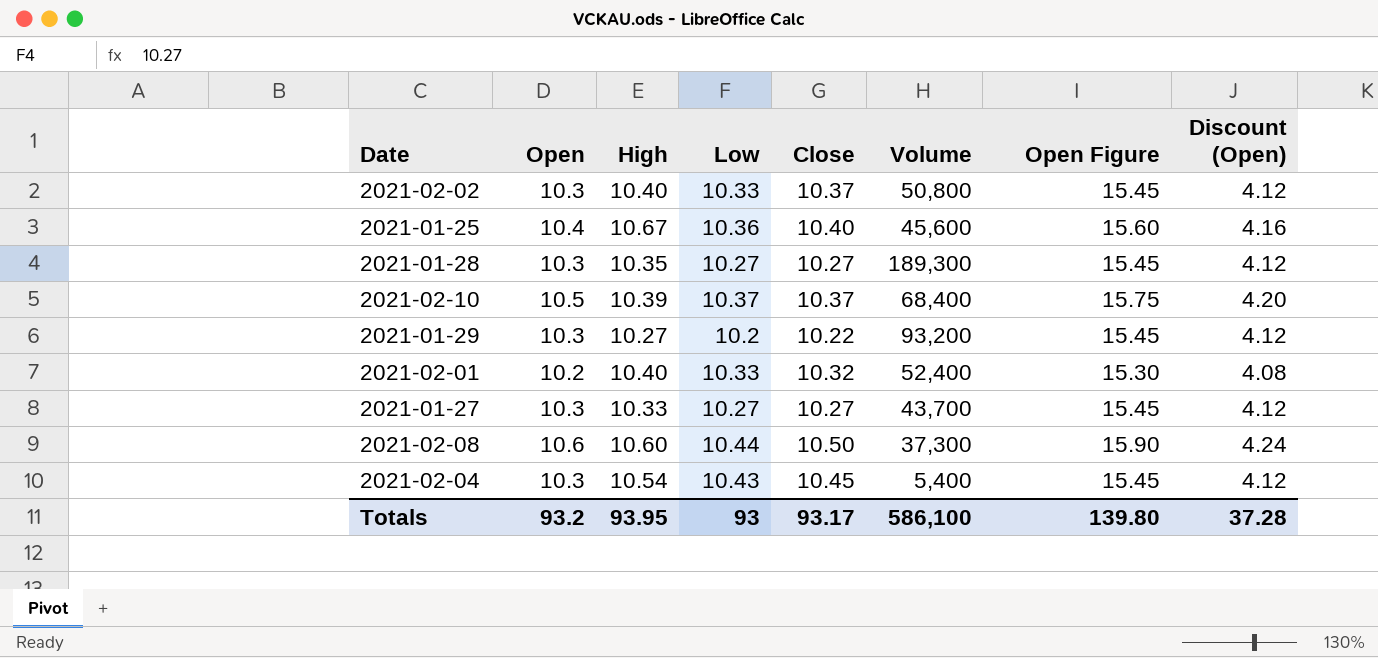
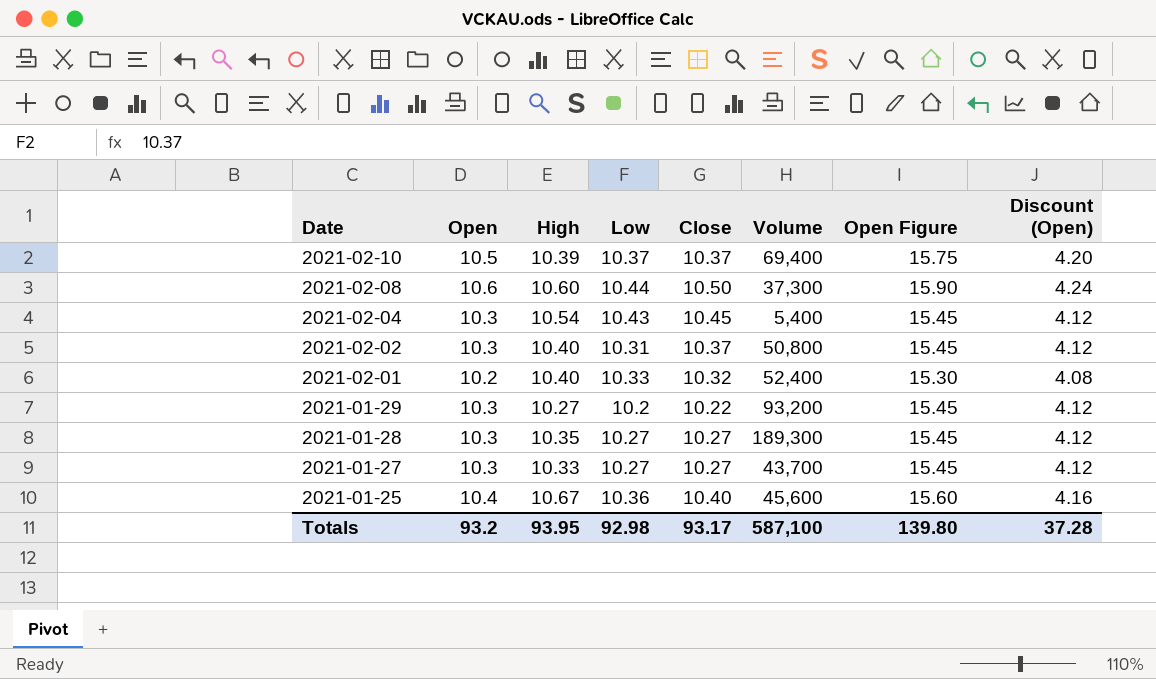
row order: none -> Date descending
2021-02-10 | Volume: 68,400 -> 69,400
2021-02-02 | Low: 10.33 -> 10.31
Totals | Low: 93 -> 92.98
Totals | Volume: 586,100 -> 587,100

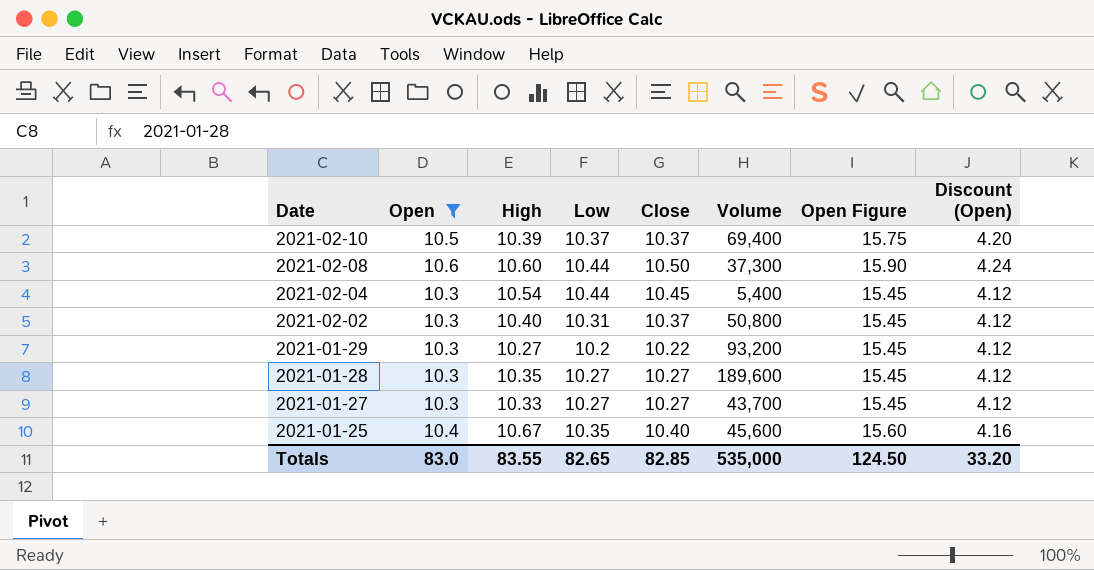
filter: none -> Open != 10.2
2021-02-04 | Low: 10.43 -> 10.44
2021-01-28 | Volume: 189,300 -> 189,600
2021-01-25 | Low: 10.36 -> 10.35
Totals | Open: 93.2 -> 83.0
Totals | High: 93.95 -> 83.55
Totals | Low: 92.98 -> 82.65
Totals | Close: 93.17 -> 82.85
Totals | Volume: 587,100 -> 535,000
Totals | Open Figure: 139.80 -> 124.50
Totals | Discount (Open): 37.28 -> 33.20

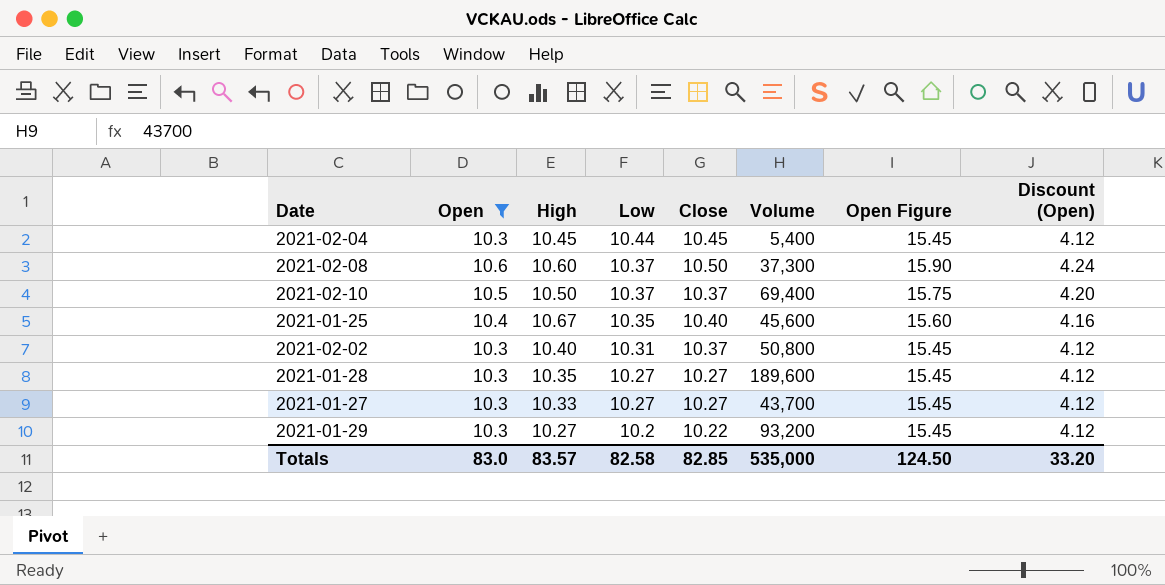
row order: Date descending -> Low descending
2021-02-04 | High: 10.54 -> 10.45
2021-02-08 | Low: 10.44 -> 10.37
2021-02-10 | High: 10.39 -> 10.50
Totals | High: 83.55 -> 83.57
Totals | Low: 82.65 -> 82.58

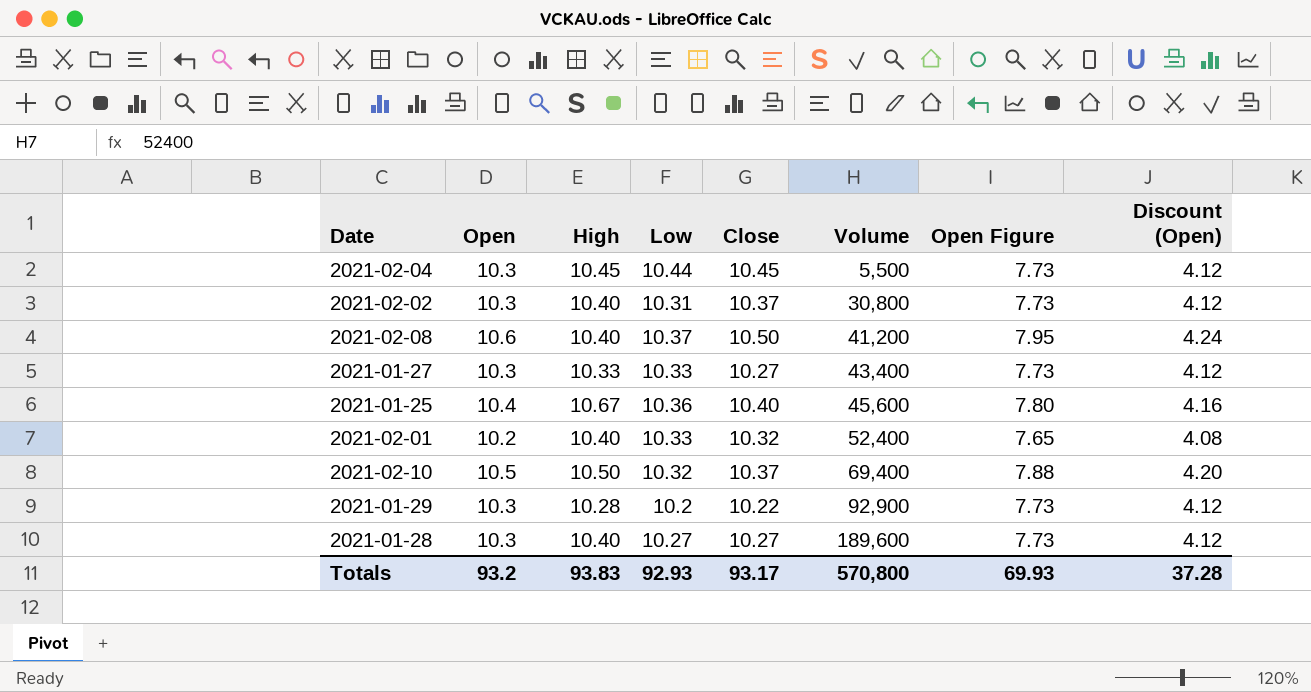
filter: Open != 10.2 -> none
row order: Low descending -> Volume ascending
column Open Figure | formula: [Open] * 1.5 -> [Open] * 0.75
2021-02-04 | Volume: 5,400 -> 5,500
2021-02-02 | Volume: 50,800 -> 30,800
2021-02-08 | High: 10.60 -> 10.40
2021-02-08 | Volume: 37,300 -> 41,200
2021-01-27 | Low: 10.27 -> 10.33
2021-01-27 | Volume: 43,700 -> 43,400
2021-01-25 | Low: 10.35 -> 10.36
2021-02-10 | Low: 10.37 -> 10.32
2021-01-29 | High: 10.27 -> 10.28
2021-01-29 | Volume: 93,200 -> 92,900
2021-01-28 | High: 10.35 -> 10.40
Totals | Open: 83.0 -> 93.2
Totals | High: 83.57 -> 93.83
Totals | Low: 82.58 -> 92.93
Totals | Close: 82.85 -> 93.17
Totals | Volume: 535,000 -> 570,800
Totals | Open Figure: 124.50 -> 69.93
Totals | Discount (Open): 33.20 -> 37.28

